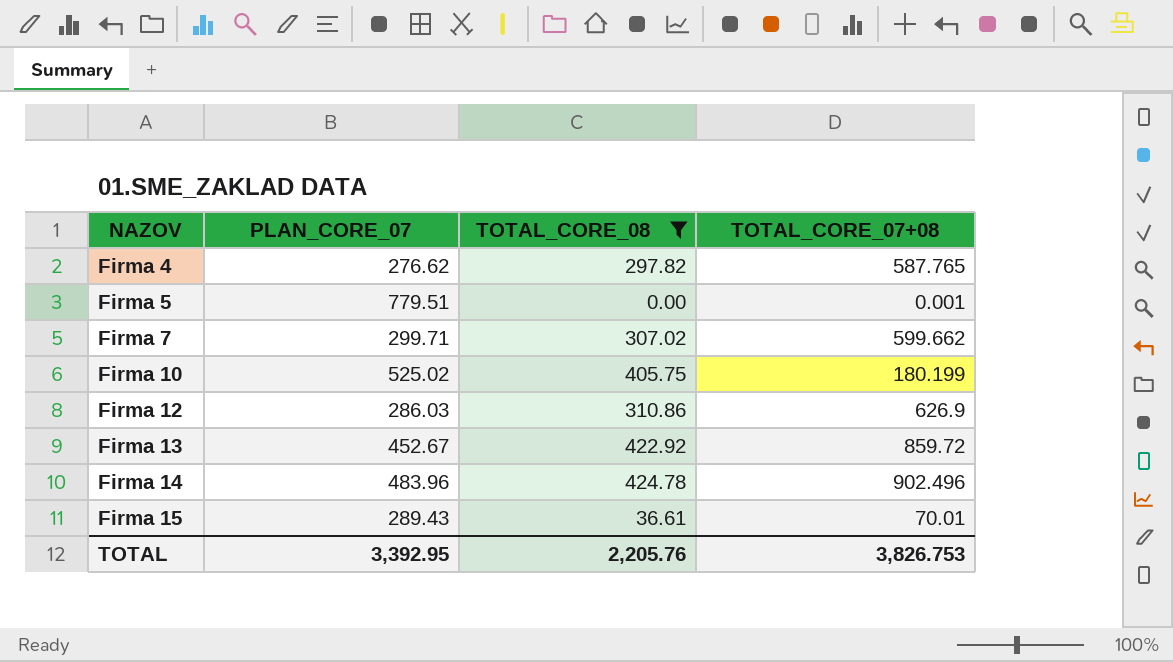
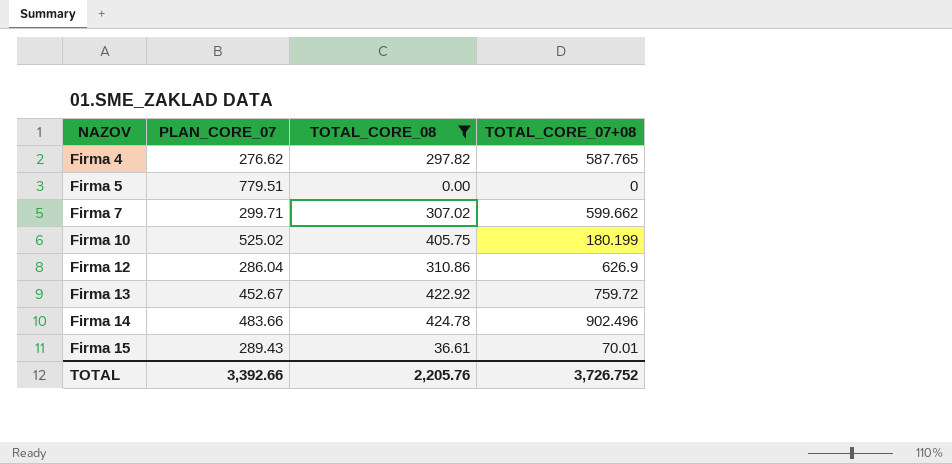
Firma 5 | TOTAL_CORE_07+08: 0.001 -> 0
Firma 12 | PLAN_CORE_07: 286.03 -> 286.04
Firma 13 | TOTAL_CORE_07+08: 859.72 -> 759.72
Firma 14 | PLAN_CORE_07: 483.96 -> 483.66
TOTAL | PLAN_CORE_07: 3,392.95 -> 3,392.66
TOTAL | TOTAL_CORE_07+08: 3,826.753 -> 3,726.752

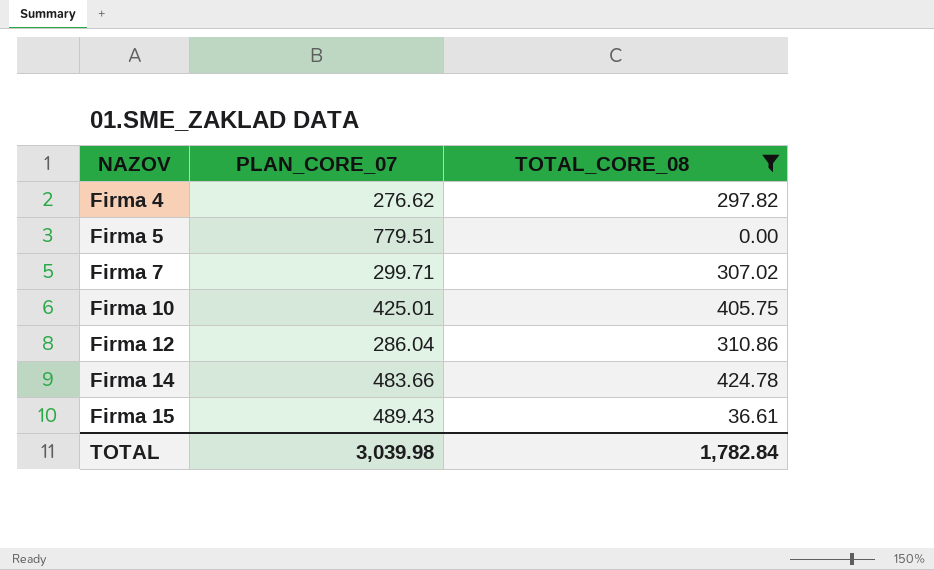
column TOTAL_CORE_07+08 | position: 4 -> none
row Firma 13: 452.67 | 422.92 | 759.72 -> none
Firma 10 | PLAN_CORE_07: 525.02 -> 425.01
Firma 15 | PLAN_CORE_07: 289.43 -> 489.43
TOTAL | PLAN_CORE_07: 3,392.66 -> 3,039.98
TOTAL | TOTAL_CORE_08: 2,205.76 -> 1,782.84

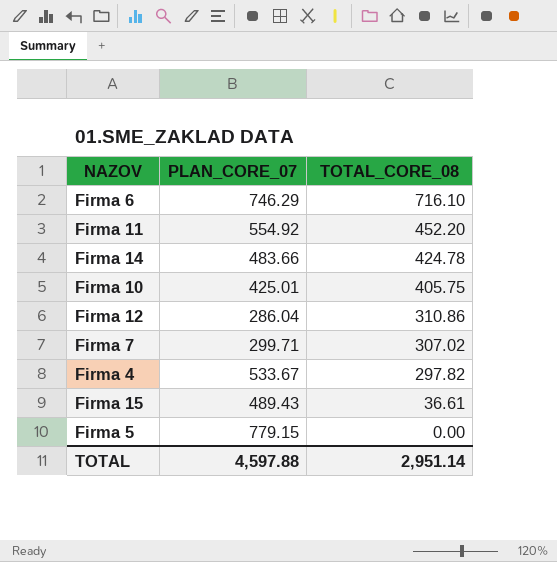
filter: TOTAL_CORE_08 <= 424.78 -> none
row order: NAZOV ascending -> TOTAL_CORE_08 descending
Firma 4 | PLAN_CORE_07: 276.62 -> 533.67
Firma 5 | PLAN_CORE_07: 779.51 -> 779.15
TOTAL | PLAN_CORE_07: 3,039.98 -> 4,597.88
TOTAL | TOTAL_CORE_08: 1,782.84 -> 2,951.14

